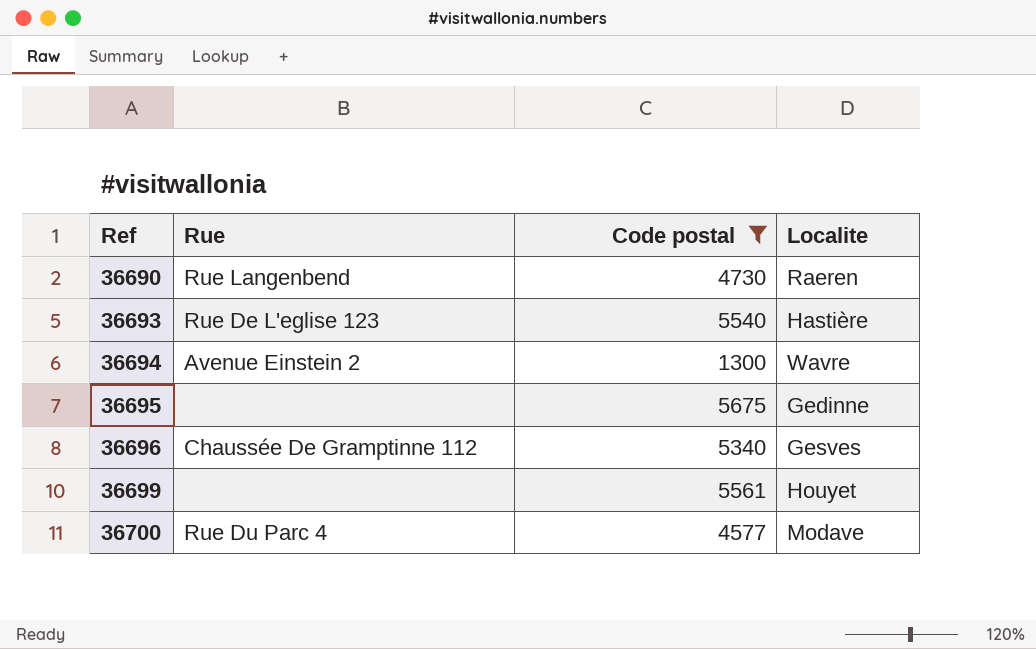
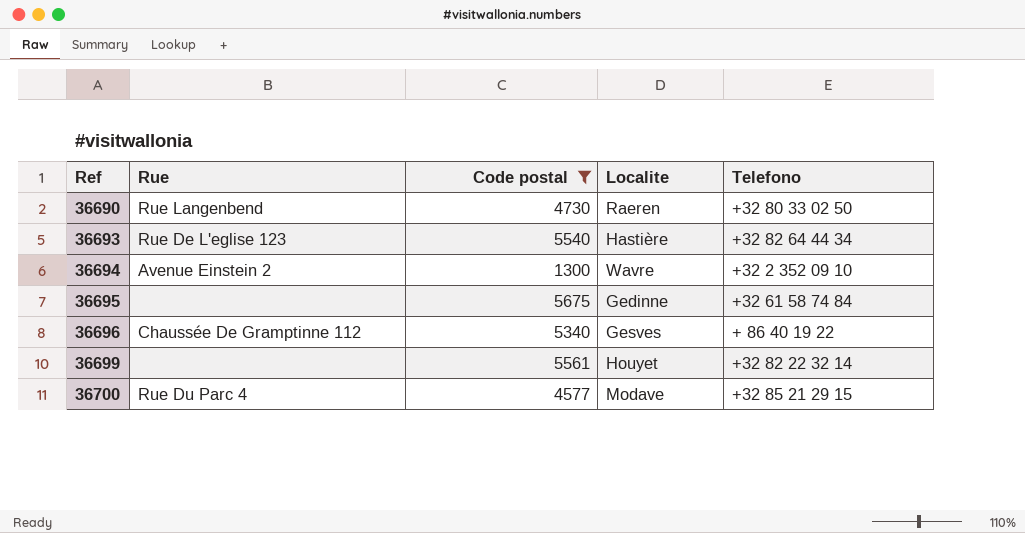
column Telefono | position: none -> 5

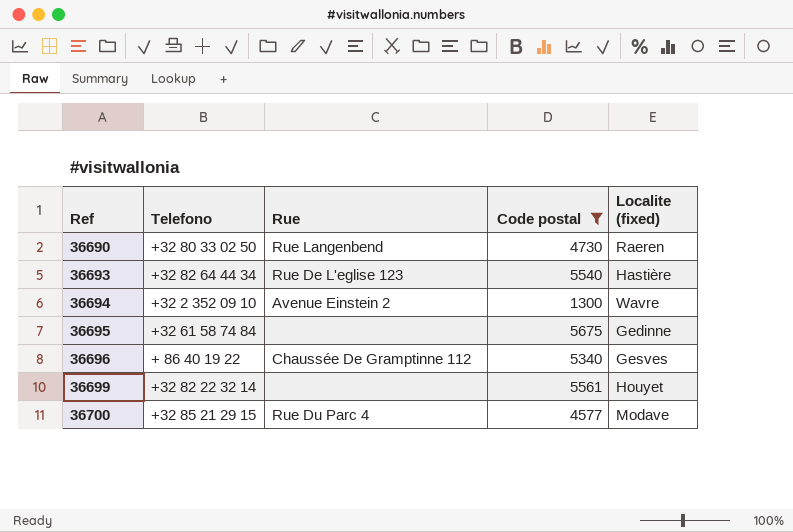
column Telefono | position: 5 -> 2
column name: Localite -> Localite (fixed)

